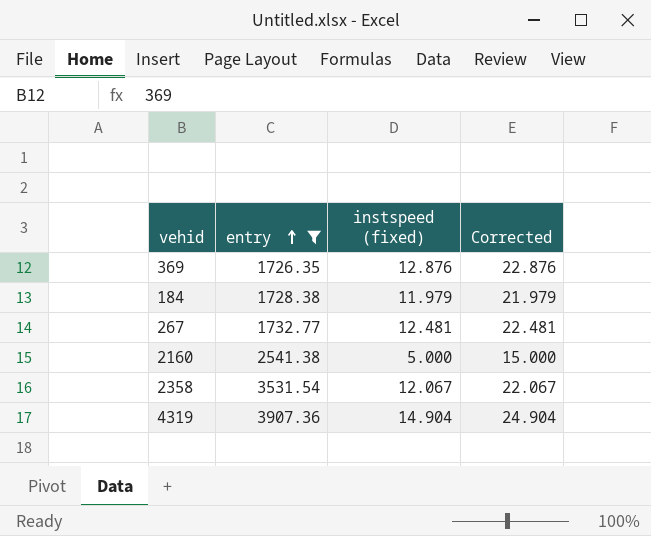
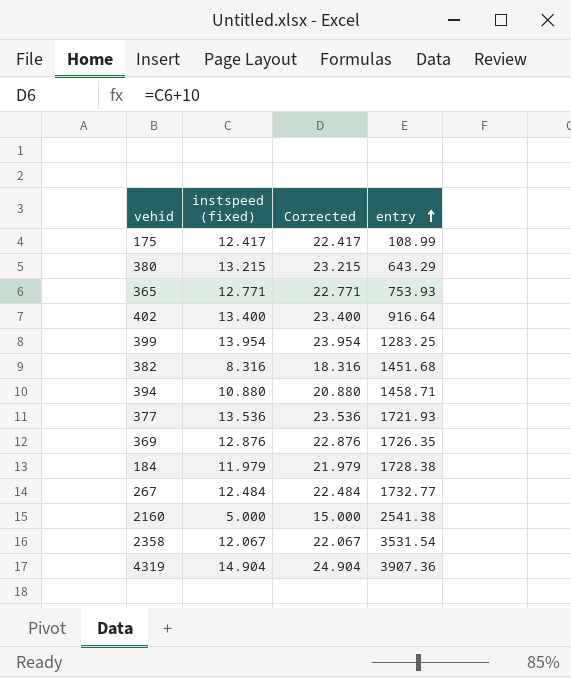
filter: entry >= 1726.35 -> none
column entry | position: 2 -> 4
267 | instspeed (fixed): 12.481 -> 12.484
267 | Corrected: 22.481 -> 22.484

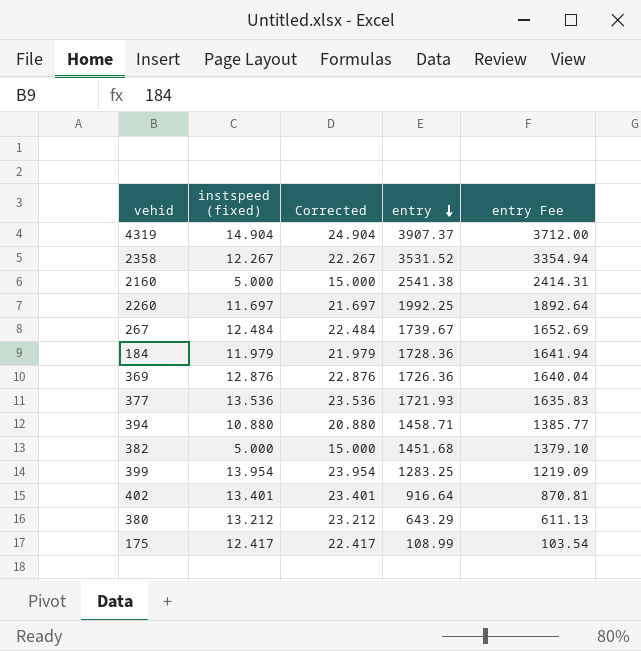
row order: entry ascending -> entry descending
column entry Fee | formula: none -> [entry] * 0.95
row 365: 12.771 | 22.771 | 753.93 -> none
4319 | entry: 3907.36 -> 3907.37
2358 | instspeed (fixed): 12.067 -> 12.267
2358 | Corrected: 22.067 -> 22.267
2358 | entry: 3531.54 -> 3531.52
row 2260: none -> 11.697 | 21.697 | 1992.25 | 1892.64
267 | entry: 1732.77 -> 1739.67
184 | entry: 1728.38 -> 1728.36
369 | entry: 1726.35 -> 1726.36
382 | instspeed (fixed): 8.316 -> 5.000
382 | Corrected: 18.316 -> 15.000
402 | instspeed (fixed): 13.400 -> 13.401
402 | Corrected: 23.400 -> 23.401
380 | instspeed (fixed): 13.215 -> 13.212
380 | Corrected: 23.215 -> 23.212

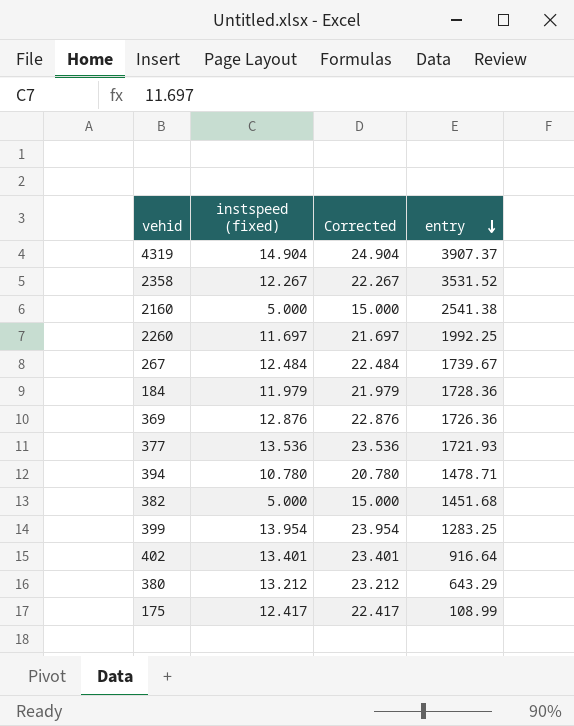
column entry Fee | formula: [entry] * 0.95 -> none
394 | instspeed (fixed): 10.880 -> 10.780
394 | Corrected: 20.880 -> 20.780
394 | entry: 1458.71 -> 1478.71

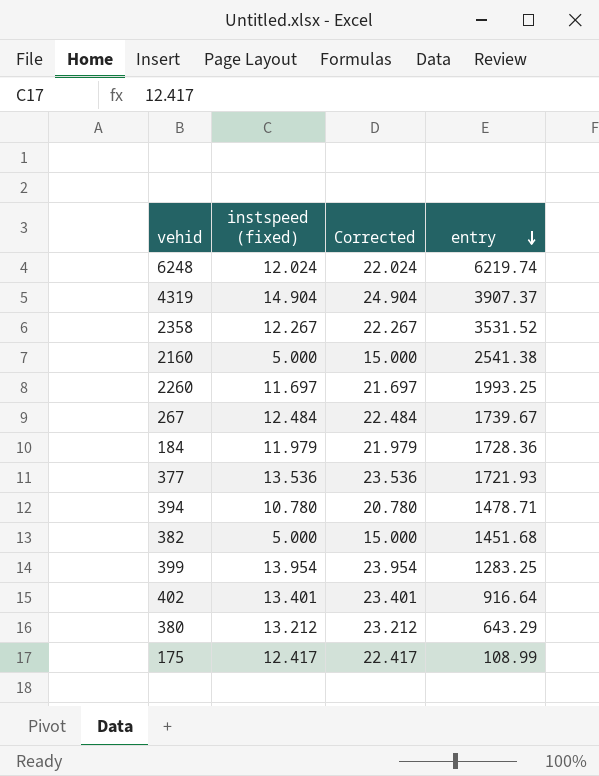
row 369: 12.876 | 22.876 | 1726.36 -> none
row 6248: none -> 12.024 | 22.024 | 6219.74
2260 | entry: 1992.25 -> 1993.25

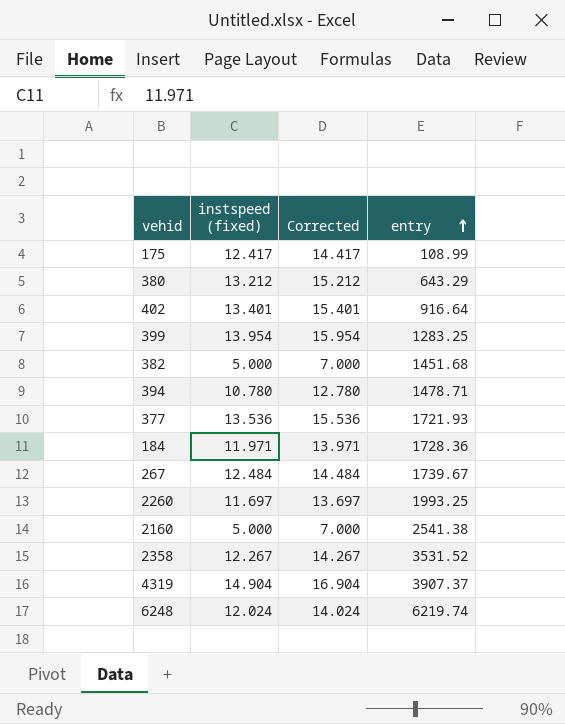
row order: entry descending -> entry ascending
column Corrected | formula: [instspeed (fixed)] + 10 -> [instspeed (fixed)] + 2
184 | instspeed (fixed): 11.979 -> 11.971

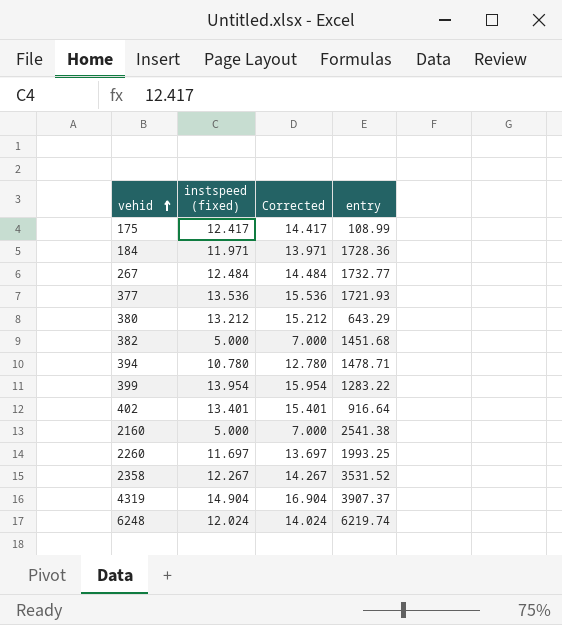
row order: entry ascending -> vehid ascending
267 | entry: 1739.67 -> 1732.77
399 | entry: 1283.25 -> 1283.22

